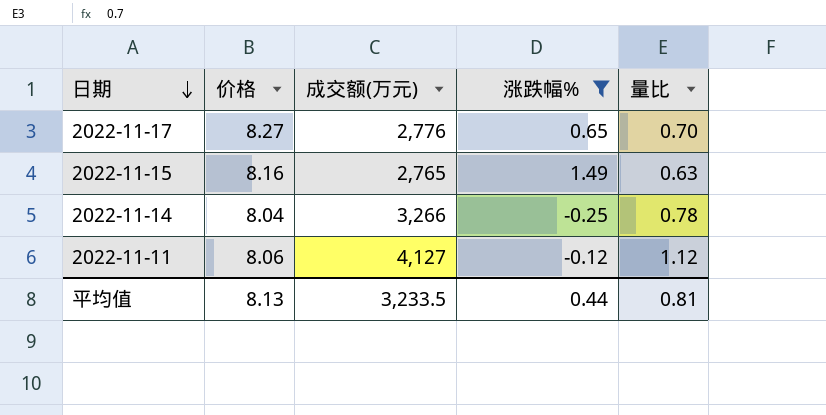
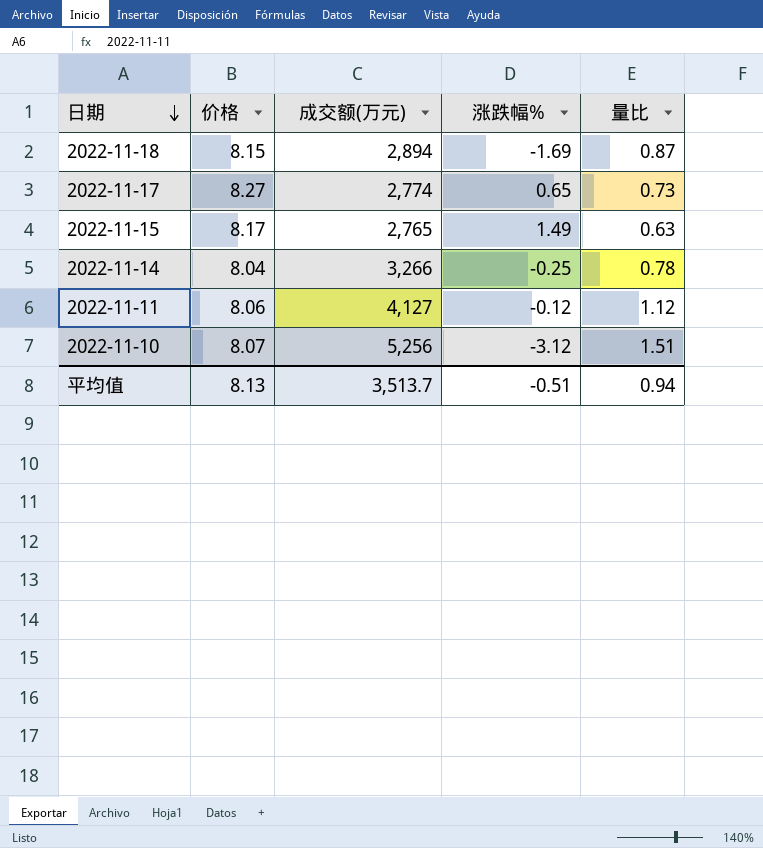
filter: 涨跌幅% >= -0.25 -> none
2022-11-17 | 成交额(万元): 2,776 -> 2,774
2022-11-17 | 量比: 0.70 -> 0.73
2022-11-15 | 价格: 8.16 -> 8.17
平均值 | 成交额(万元): 3,233.5 -> 3,513.7
平均值 | 涨跌幅%: 0.44 -> -0.51
平均值 | 量比: 0.81 -> 0.94

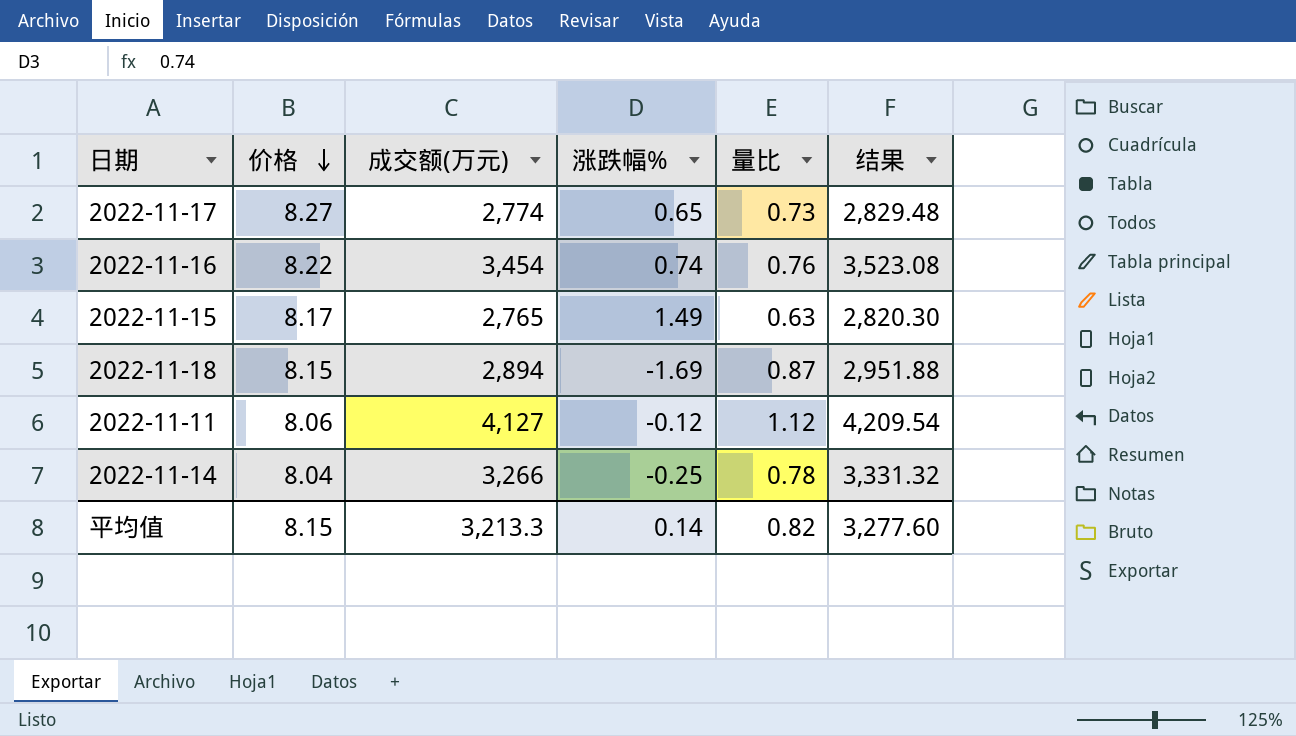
row order: 日期 descending -> 价格 descending
column 结果 | formula: none -> [成交额(万元)] * 1.02
row 2022-11-10: 8.07 | 5,256 | -3.12 | 1.51 -> none
row 2022-11-16: none -> 8.22 | 3,454 | 0.74 | 0.76 | 3,523.08
平均值 | 价格: 8.13 -> 8.15
平均值 | 成交额(万元): 3,513.7 -> 3,213.3
平均值 | 涨跌幅%: -0.51 -> 0.14
平均值 | 量比: 0.94 -> 0.82

